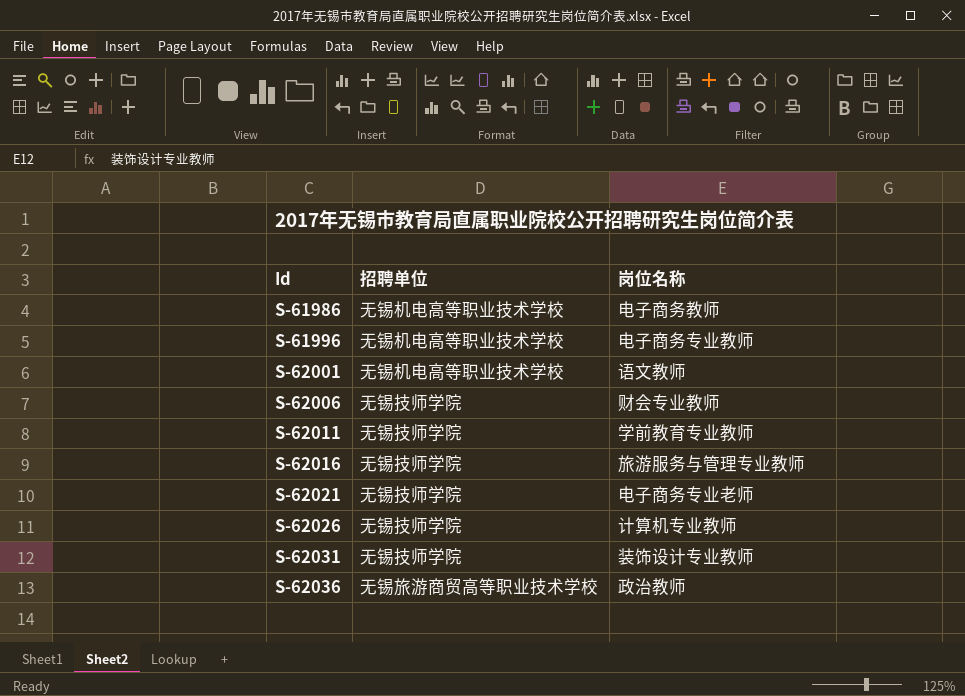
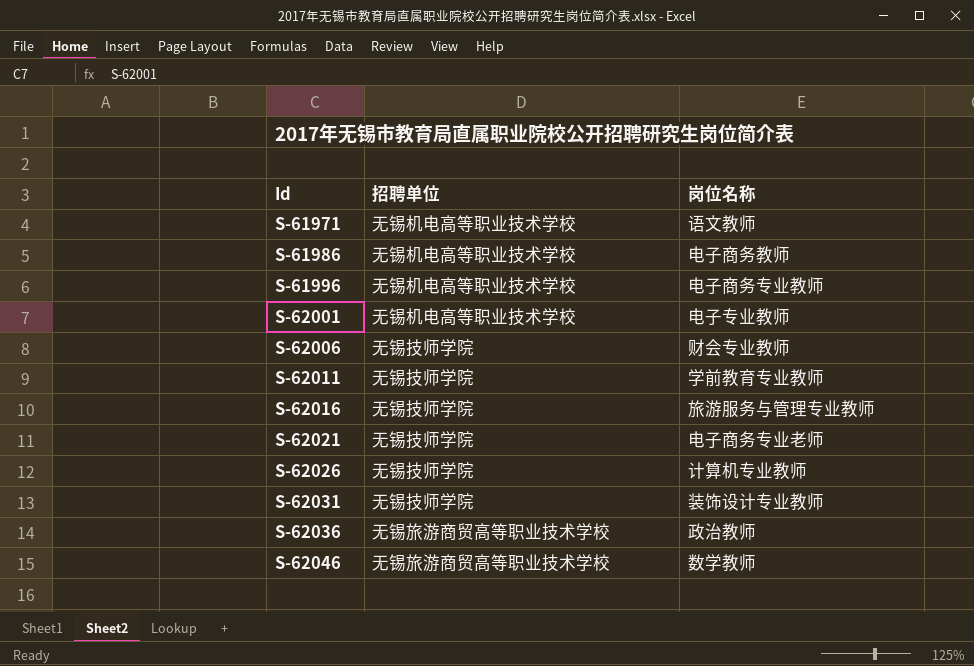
row S-61971: none -> 无锡机电高等职业技术学校 | 语文教师
S-62001 | 岗位名称: 语文教师 -> 电子专业教师
row S-62046: none -> 无锡旅游商贸高等职业技术学校 | 数学教师

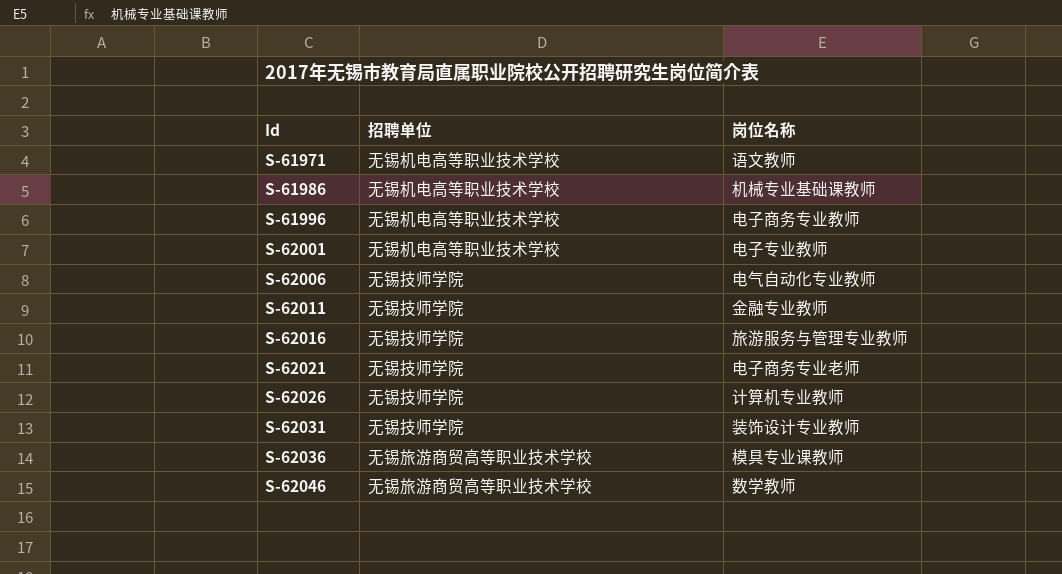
S-61986 | 岗位名称: 电子商务教师 -> 机械专业基础课教师
S-62006 | 岗位名称: 财会专业教师 -> 电气自动化专业教师
S-62011 | 岗位名称: 学前教育专业教师 -> 金融专业教师
S-62036 | 岗位名称: 政治教师 -> 模具专业课教师

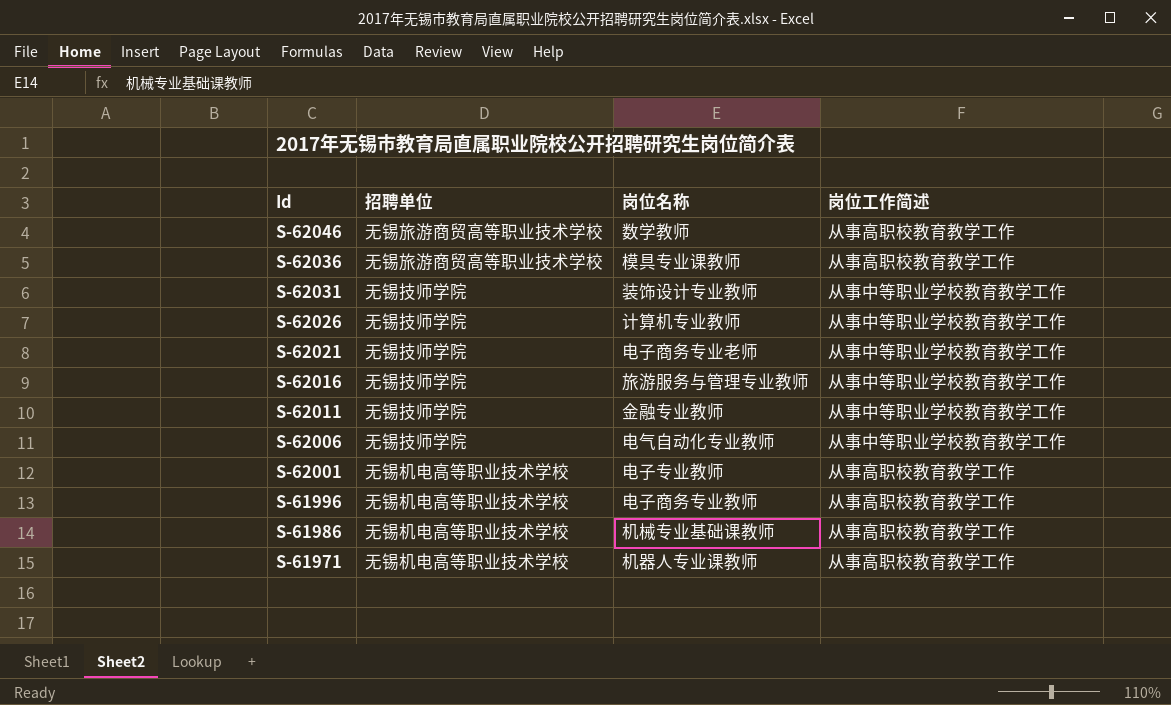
row order: Id ascending -> Id descending
column 岗位工作简述 | position: none -> 4
S-61971 | 岗位名称: 语文教师 -> 机器人专业课教师

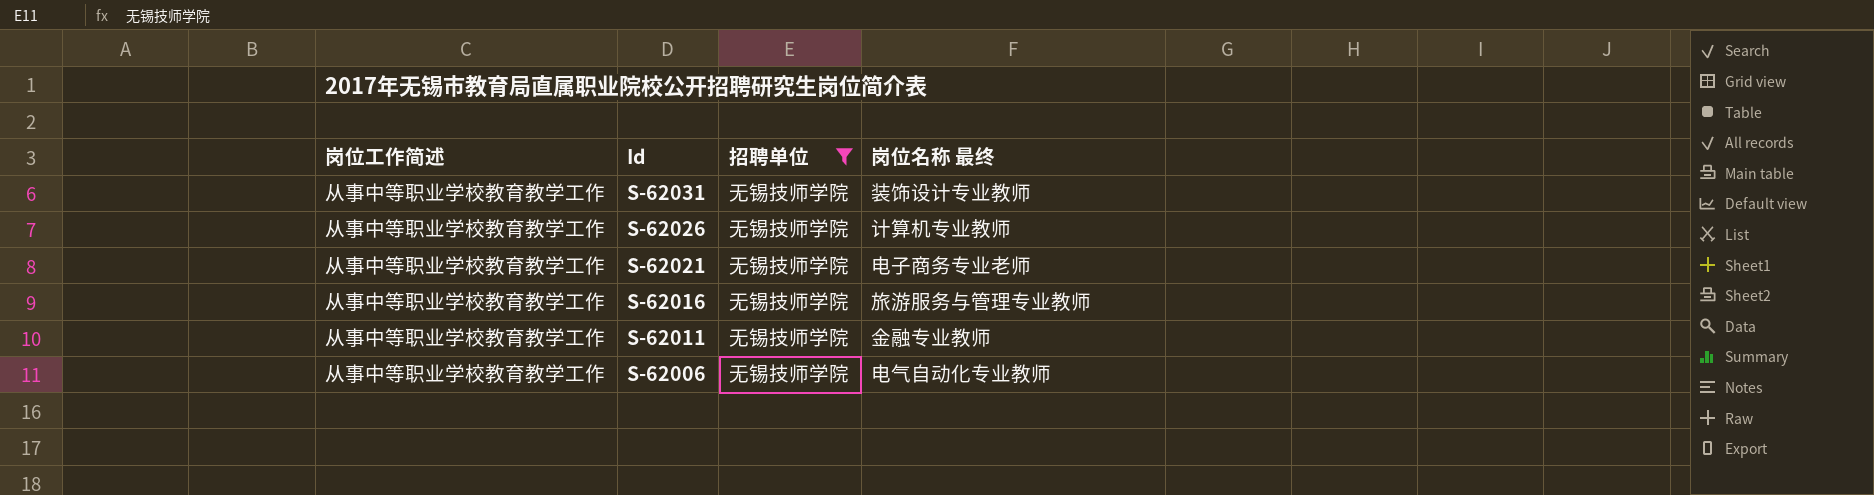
filter: none -> 招聘单位 = 无锡技师学院
column 岗位工作简述 | position: 4 -> 1
column name: 岗位名称 -> 岗位名称 最终

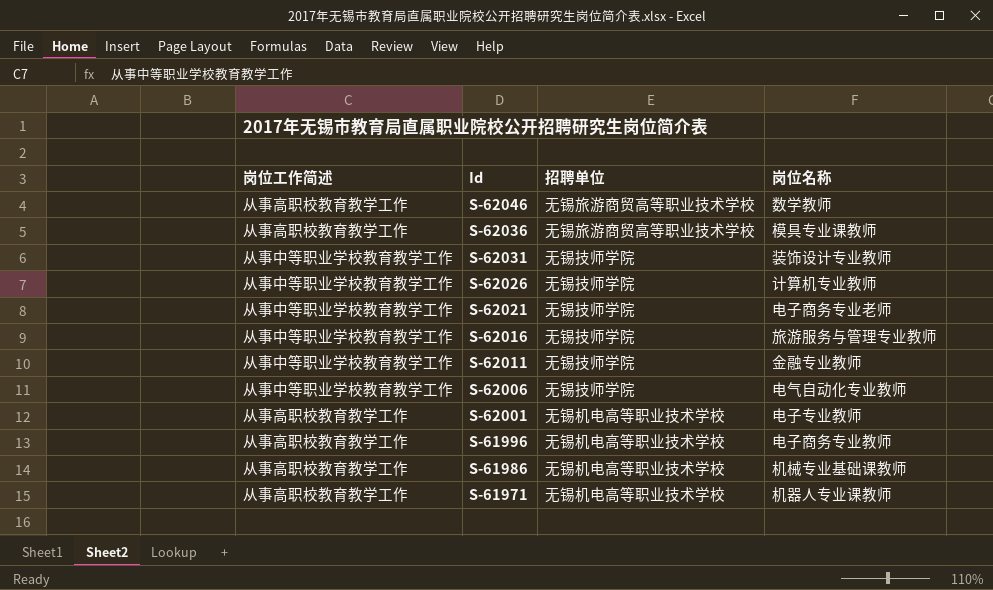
filter: 招聘单位 = 无锡技师学院 -> none
column name: 岗位名称 最终 -> 岗位名称

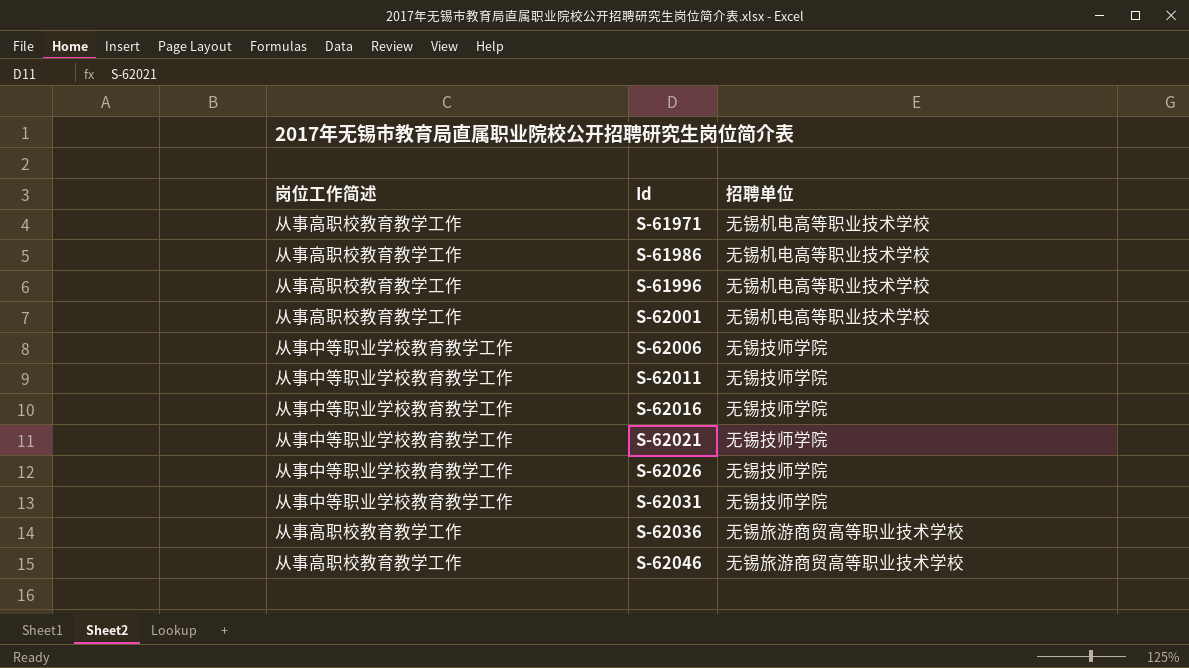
row order: Id descending -> Id ascending
column 岗位名称 | position: 4 -> none

